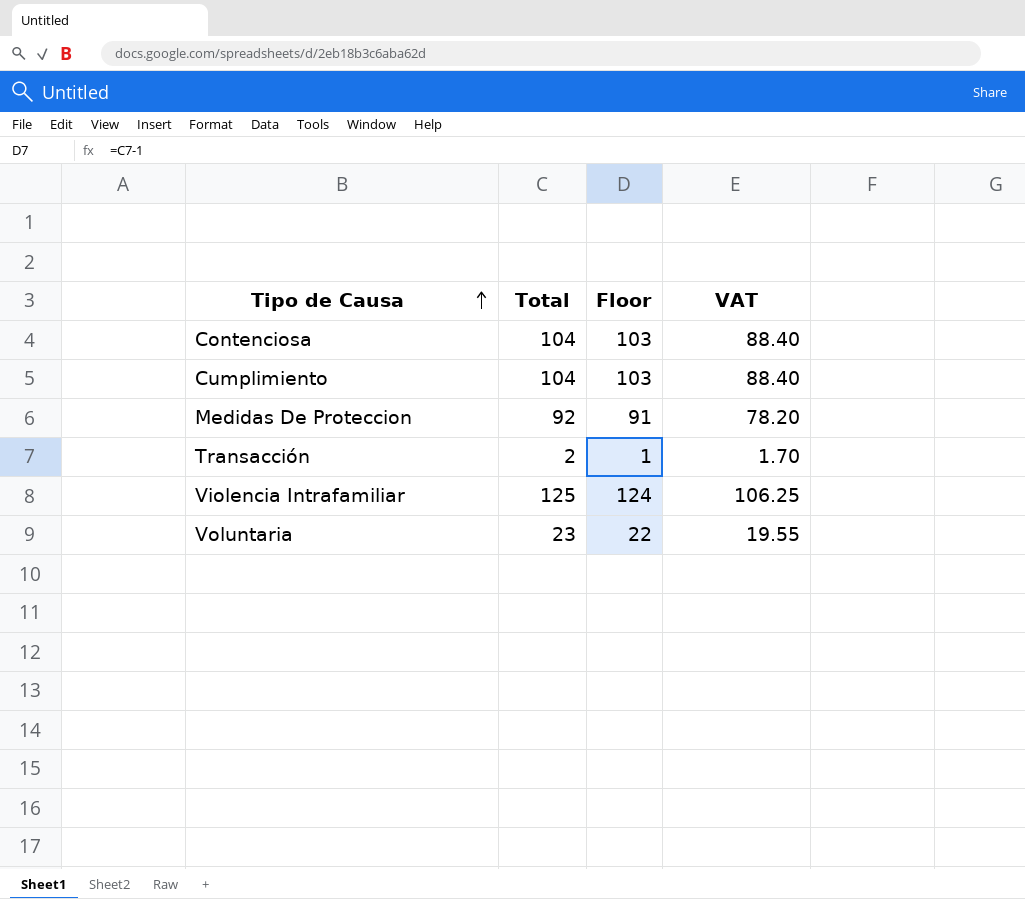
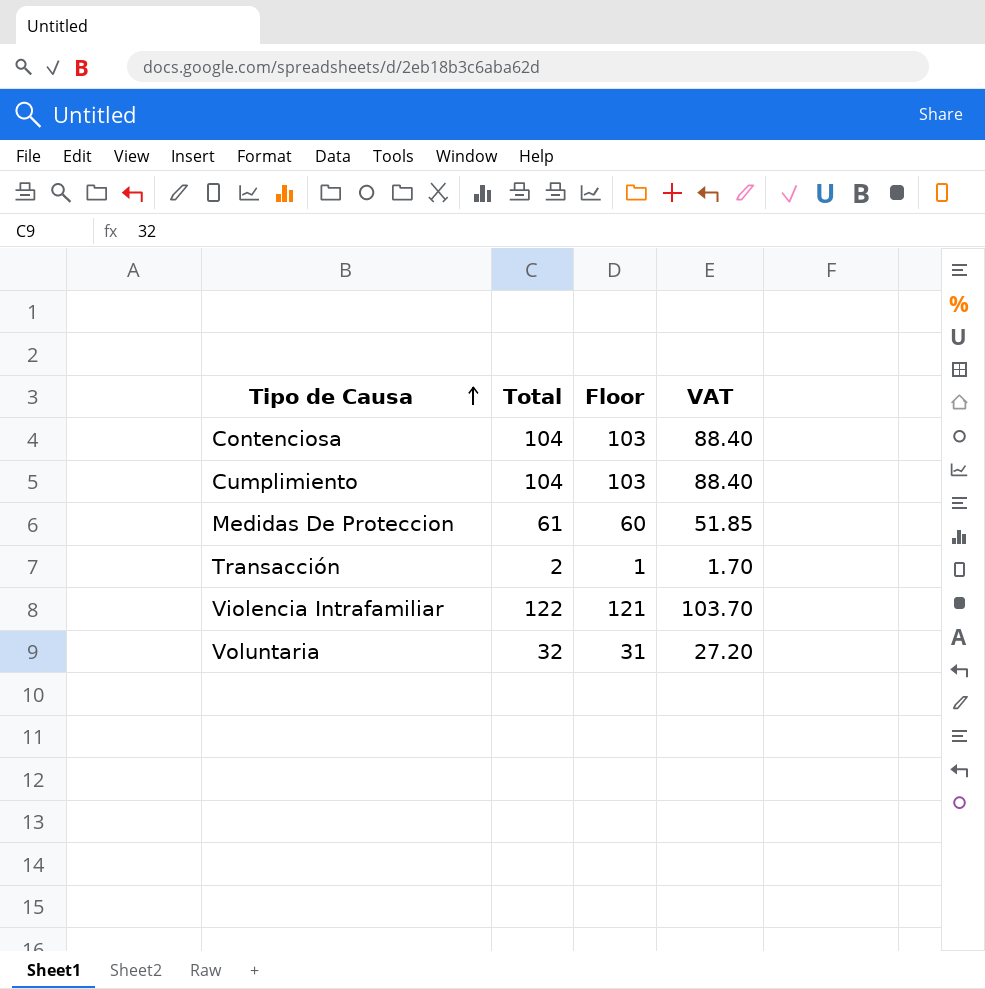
Medidas De Proteccion | Total: 92 -> 61
Medidas De Proteccion | Floor: 91 -> 60
Medidas De Proteccion | VAT: 78.20 -> 51.85
Violencia Intrafamiliar | Total: 125 -> 122
Violencia Intrafamiliar | Floor: 124 -> 121
Violencia Intrafamiliar | VAT: 106.25 -> 103.70
Voluntaria | Total: 23 -> 32
Voluntaria | Floor: 22 -> 31
Voluntaria | VAT: 19.55 -> 27.20

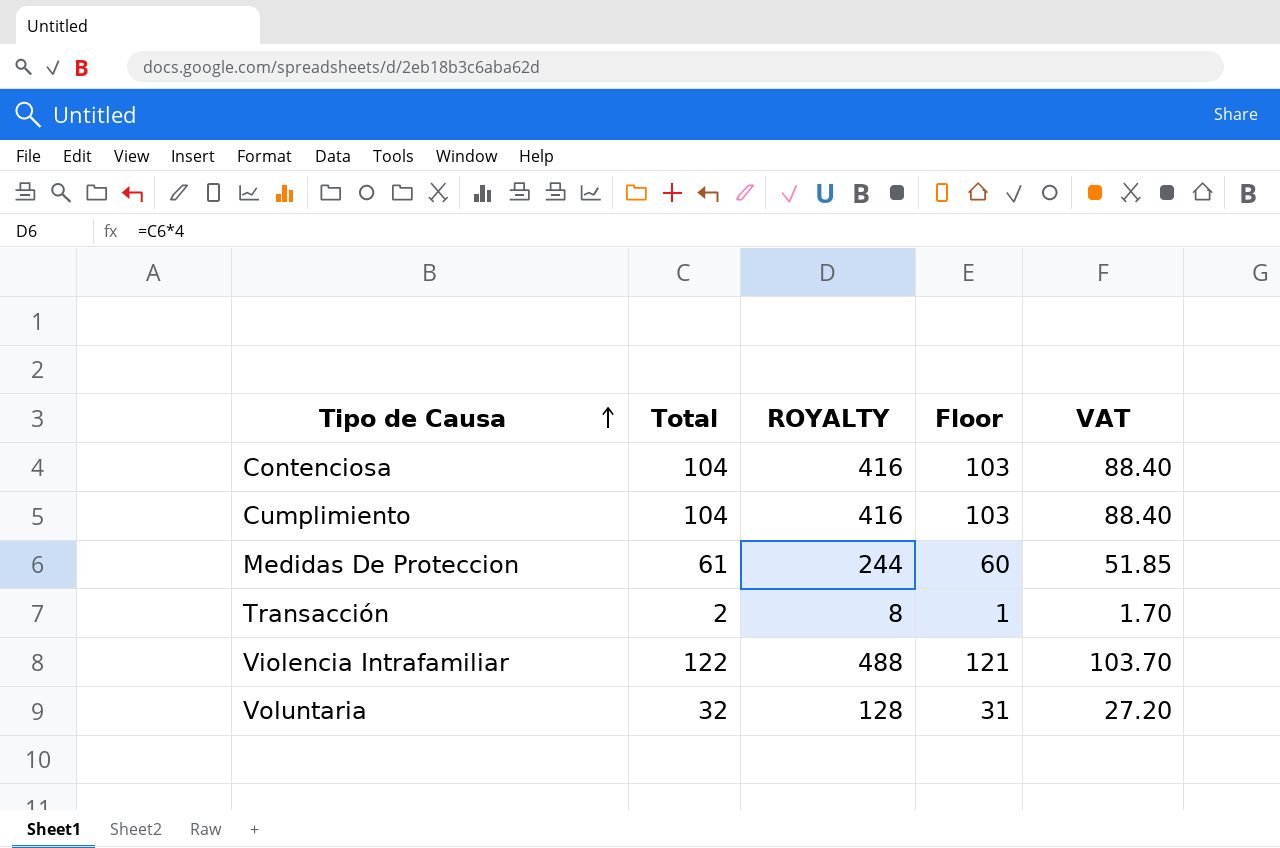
column ROYALTY | formula: none -> [Total] * 4

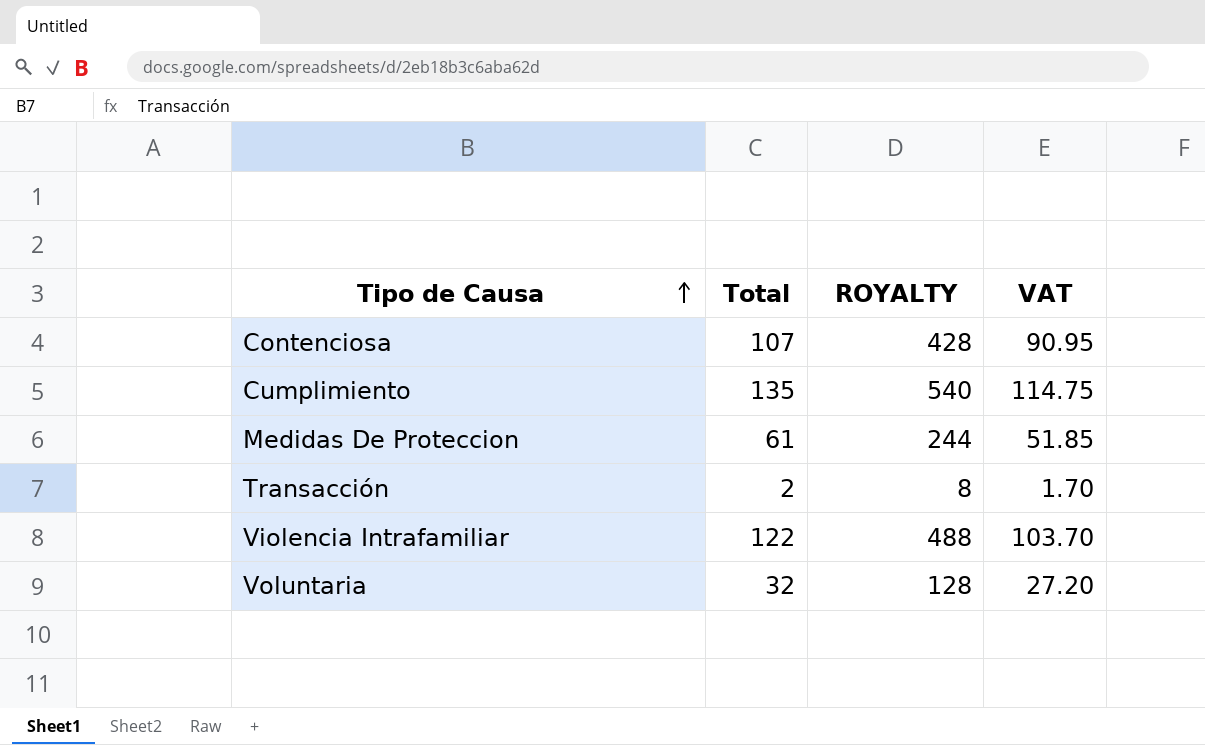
column Floor | formula: [Total] - 1 -> none
Contenciosa | Total: 104 -> 107
Contenciosa | ROYALTY: 416 -> 428
Contenciosa | VAT: 88.40 -> 90.95
Cumplimiento | Total: 104 -> 135
Cumplimiento | ROYALTY: 416 -> 540
Cumplimiento | VAT: 88.40 -> 114.75

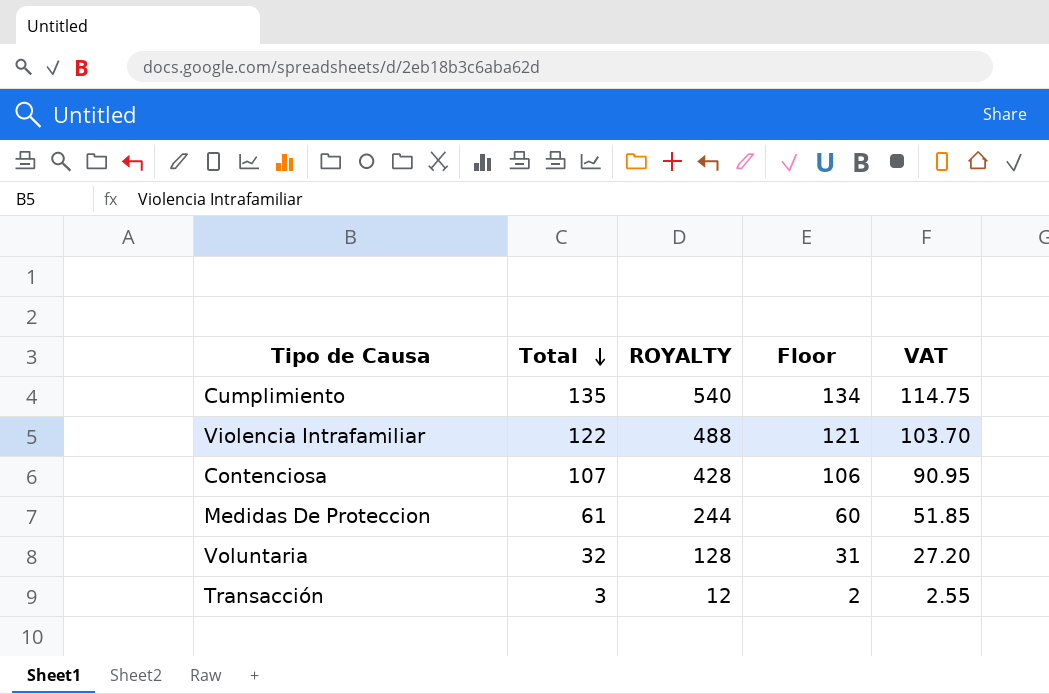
row order: Tipo de Causa ascending -> Total descending
column Floor | formula: none -> [Total] - 1
Transacción | Total: 2 -> 3
Transacción | ROYALTY: 8 -> 12
Transacción | VAT: 1.70 -> 2.55

